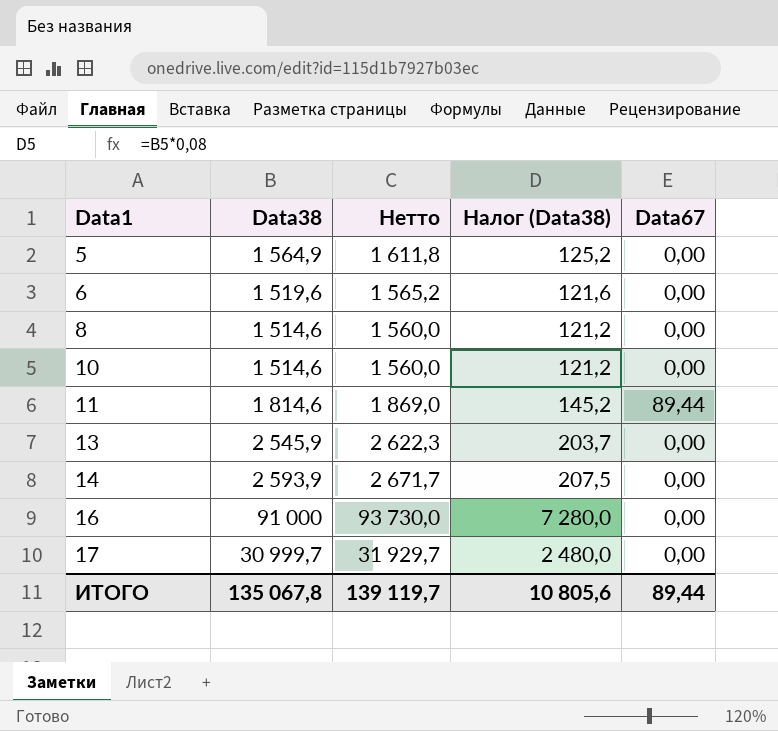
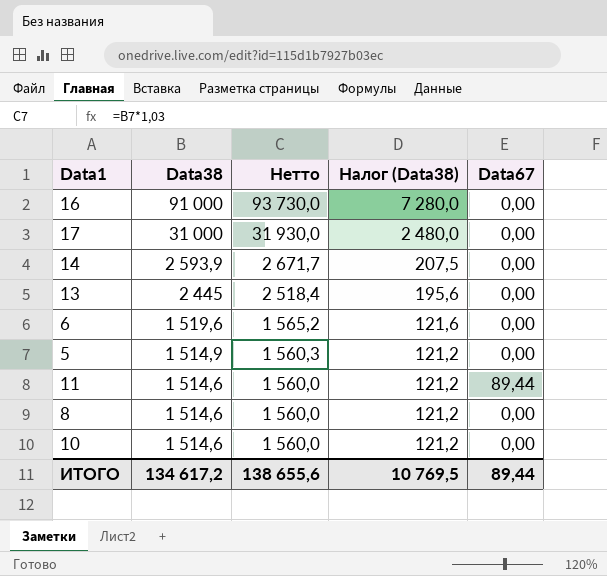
row order: Data1 ascending -> Data38 descending
17 | Data38: 30 999,7 -> 31 000
17 | Нетто: 31 929,7 -> 31 930,0
13 | Data38: 2 545,9 -> 2 445
13 | Нетто: 2 622,3 -> 2 518,4
13 | Налог (Data38): 203,7 -> 195,6
5 | Data38: 1 564,9 -> 1 514,9
5 | Нетто: 1 611,8 -> 1 560,3
5 | Налог (Data38): 125,2 -> 121,2
11 | Data38: 1 814,6 -> 1 514,6
11 | Нетто: 1 869,0 -> 1 560,0
11 | Налог (Data38): 145,2 -> 121,2
ИТОГО | Data38: 135 067,8 -> 134 617,2
ИТОГО | Нетто: 139 119,7 -> 138 655,6
ИТОГО | Налог (Data38): 10 805,6 -> 10 769,5

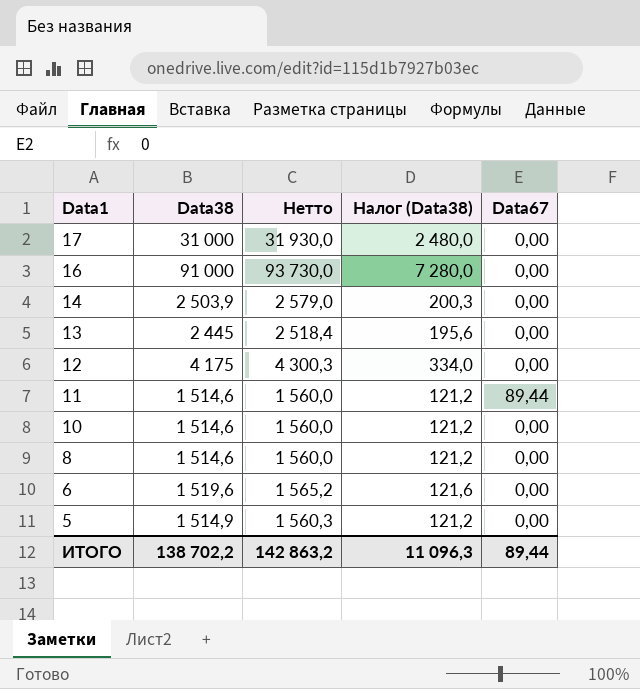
row order: Data38 descending -> Data1 descending
14 | Data38: 2 593,9 -> 2 503,9
14 | Нетто: 2 671,7 -> 2 579,0
14 | Налог (Data38): 207,5 -> 200,3
row 12: none -> 4 175 | 4 300,3 | 334,0 | 0,00
ИТОГО | Data38: 134 617,2 -> 138 702,2
ИТОГО | Нетто: 138 655,6 -> 142 863,2
ИТОГО | Налог (Data38): 10 769,5 -> 11 096,3

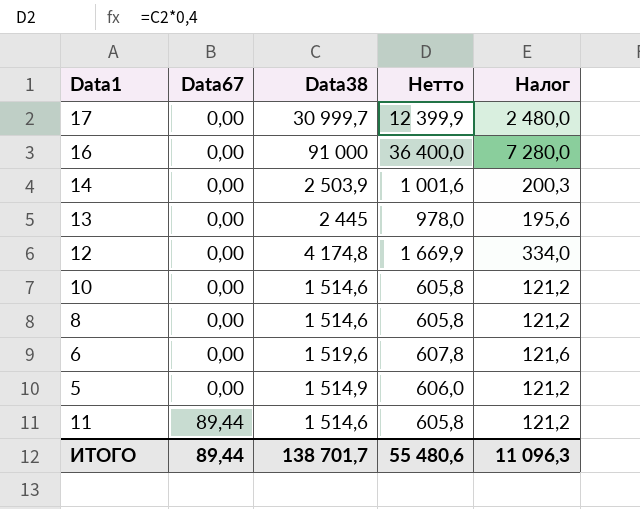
row order: Data1 descending -> Data67 ascending
column Data67 | position: 5 -> 2
column Нетто | formula: [Data38] * 1,03 -> [Data38] * 0,4
column name: Налог (Data38) -> Налог
17 | Data38: 31 000 -> 30 999,7
12 | Data38: 4 175 -> 4 174,8
ИТОГО | Data38: 138 702,2 -> 138 701,7
ИТОГО | Нетто: 142 863,2 -> 55 480,6

